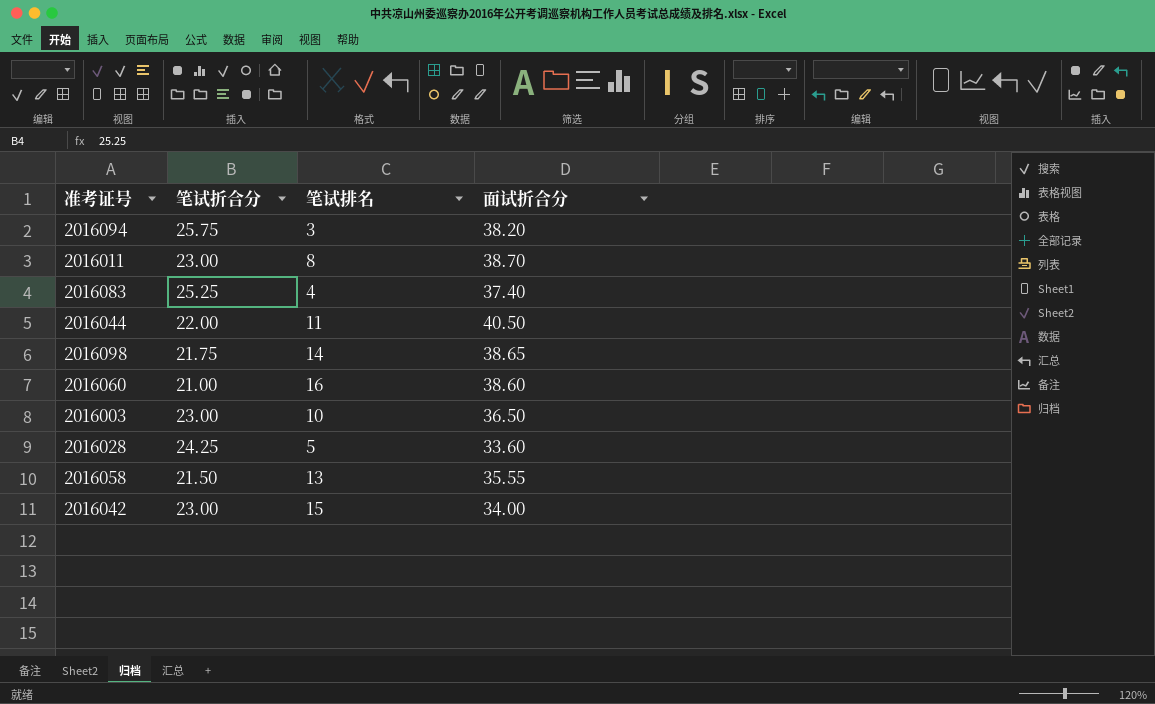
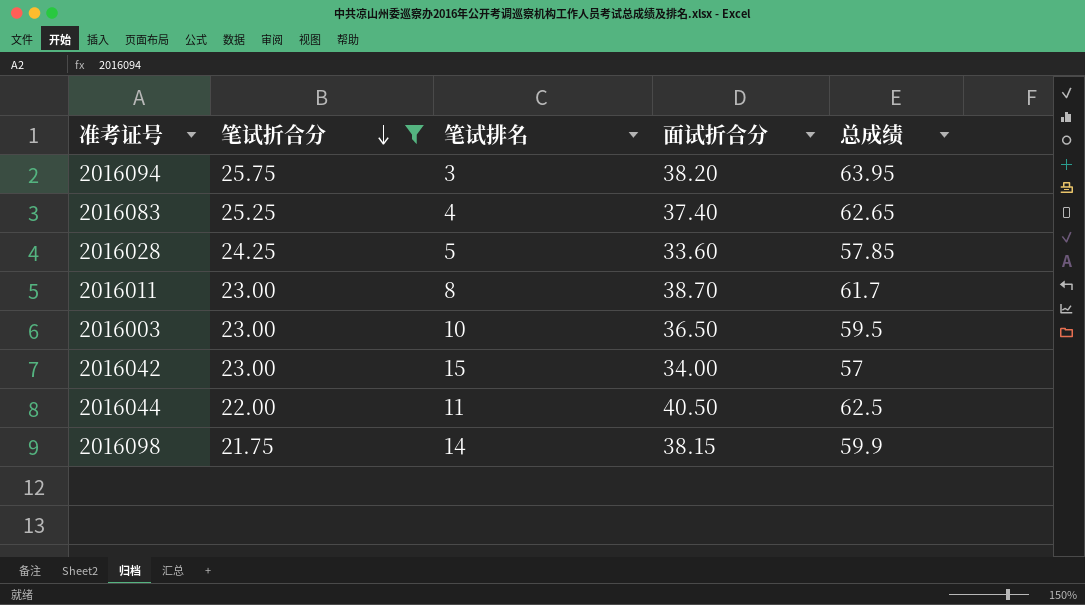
filter: none -> 笔试折合分 >= 21.75
row order: none -> 笔试折合分 descending
column 总成绩 | formula: none -> [笔试折合分] + [面试折合分]
2016098 | 面试折合分: 38.65 -> 38.15

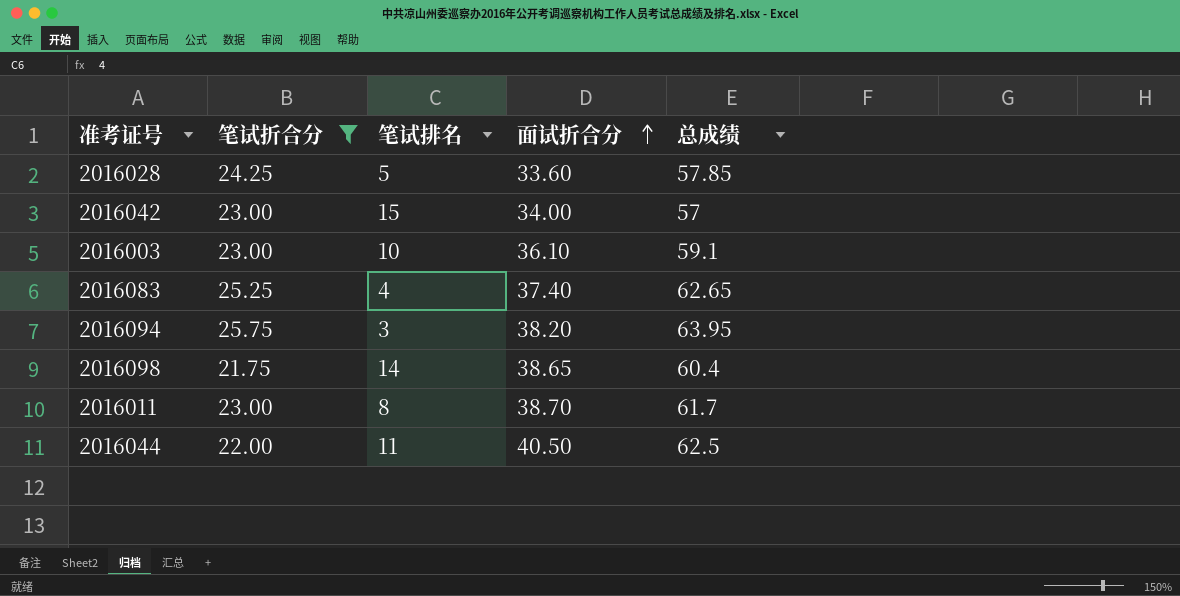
row order: 笔试折合分 descending -> 面试折合分 ascending
2016003 | 面试折合分: 36.50 -> 36.10
2016003 | 总成绩: 59.5 -> 59.1
2016098 | 面试折合分: 38.15 -> 38.65
2016098 | 总成绩: 59.9 -> 60.4

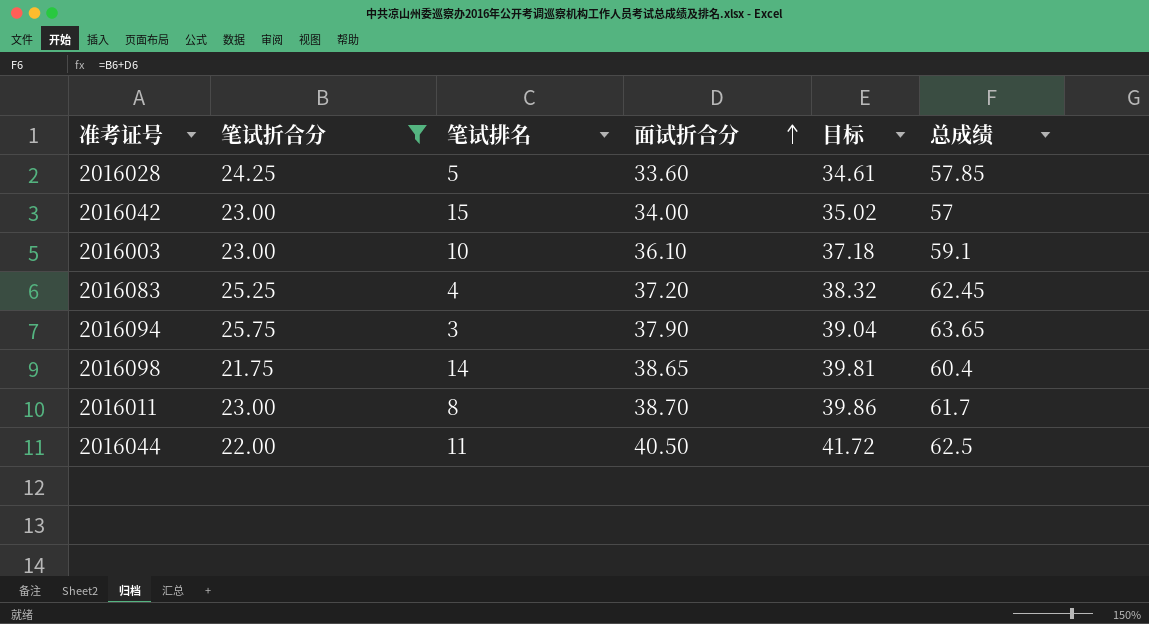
column 目标 | formula: none -> [面试折合分] * 1.03
2016083 | 面试折合分: 37.40 -> 37.20
2016083 | 总成绩: 62.65 -> 62.45
2016094 | 面试折合分: 38.20 -> 37.90
2016094 | 总成绩: 63.95 -> 63.65

